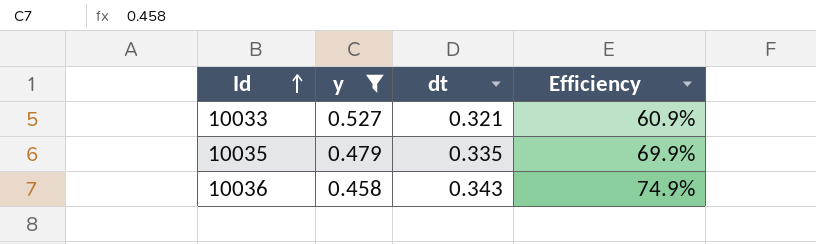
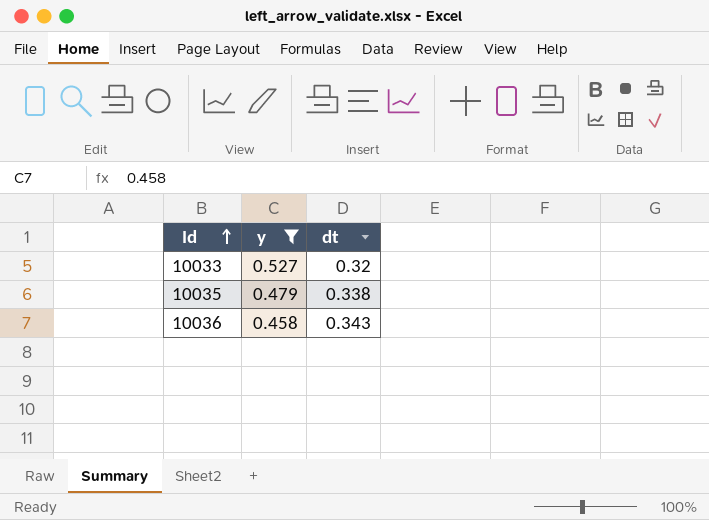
column Efficiency | formula: [dt] / [y] -> none
10033 | dt: 0.321 -> 0.32
10035 | dt: 0.335 -> 0.338

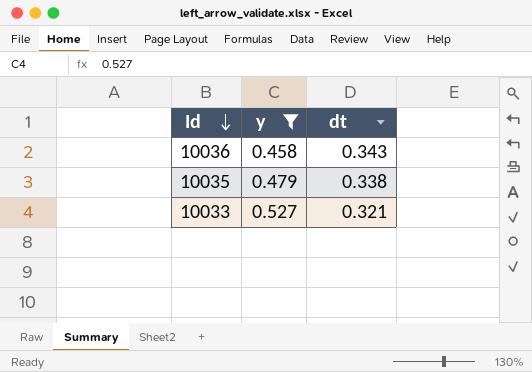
row order: Id ascending -> Id descending
10033 | dt: 0.32 -> 0.321

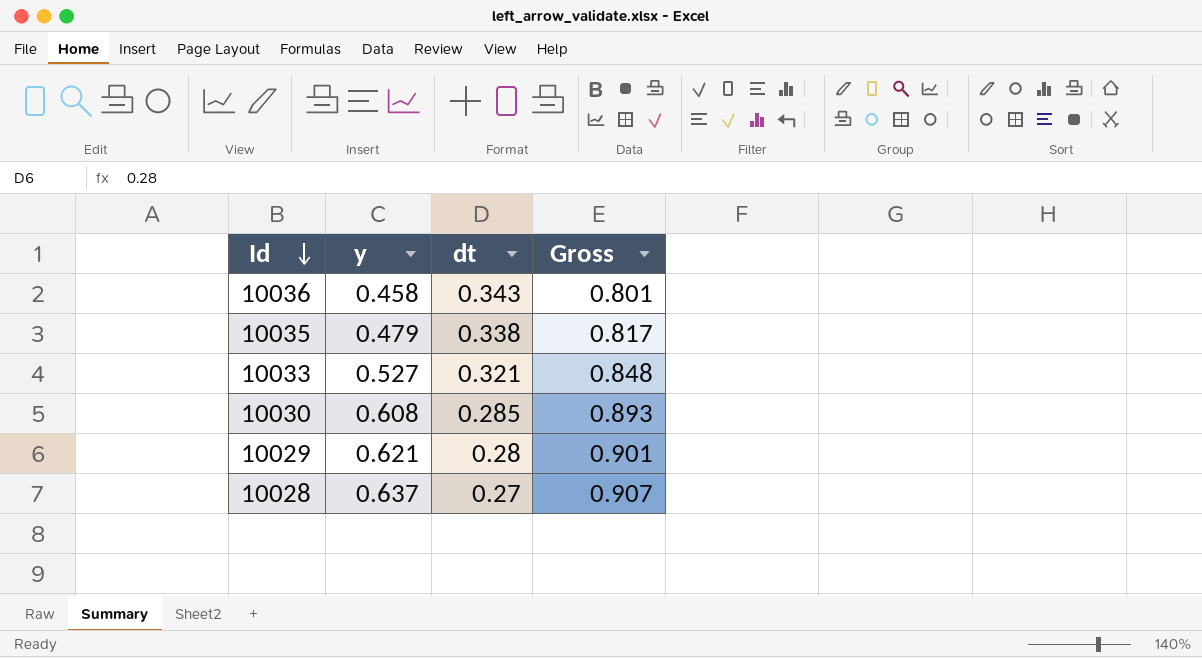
filter: y <= 0.527 -> none
column Gross | formula: none -> [y] + [dt]

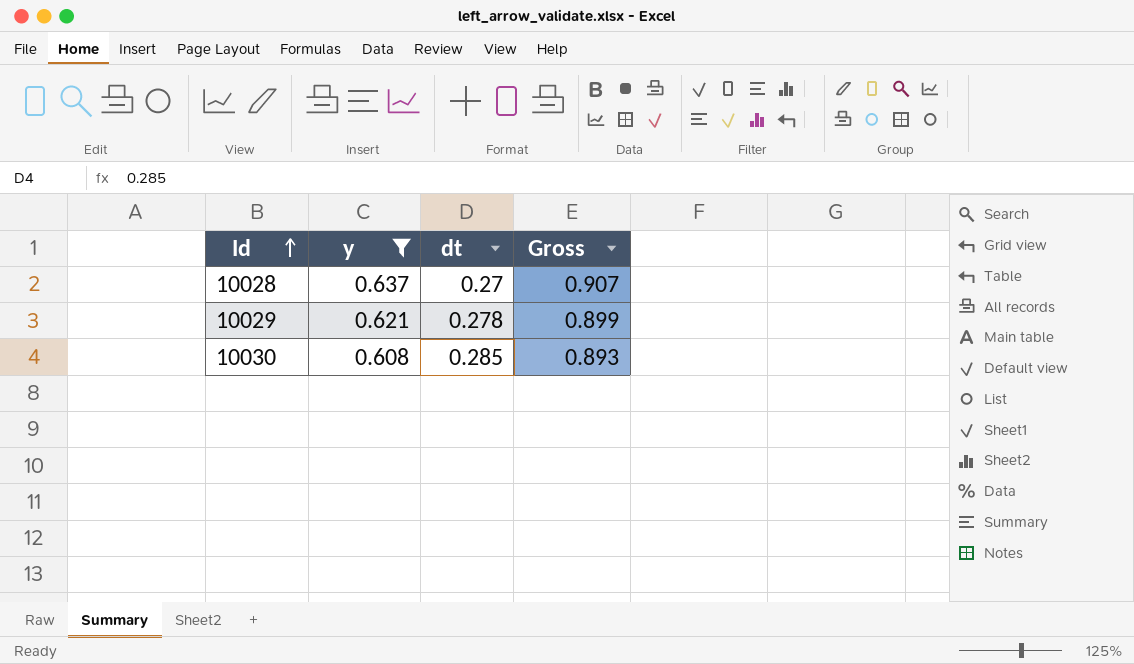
filter: none -> y >= 0.608
row order: Id descending -> Id ascending
10029 | dt: 0.28 -> 0.278
10029 | Gross: 0.901 -> 0.899

